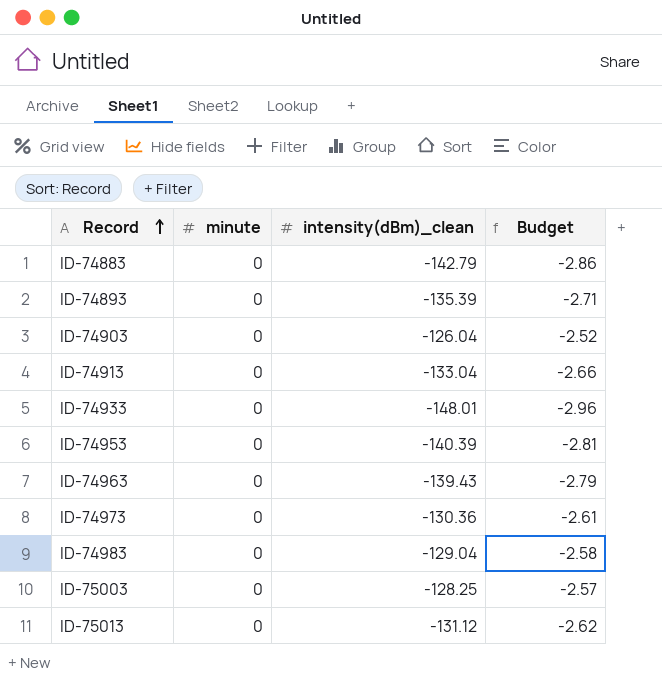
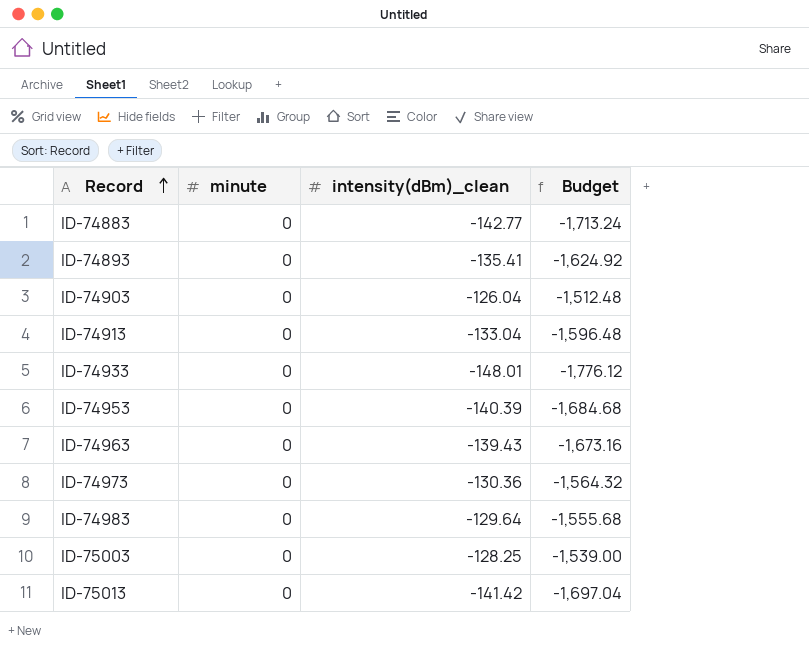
column Budget | formula: [intensity(dBm)_clean] * 0.02 -> [intensity(dBm)_clean] * 12
ID-74883 | intensity(dBm)_clean: -142.79 -> -142.77
ID-74893 | intensity(dBm)_clean: -135.39 -> -135.41
ID-74983 | intensity(dBm)_clean: -129.04 -> -129.64
ID-75013 | intensity(dBm)_clean: -131.12 -> -141.42

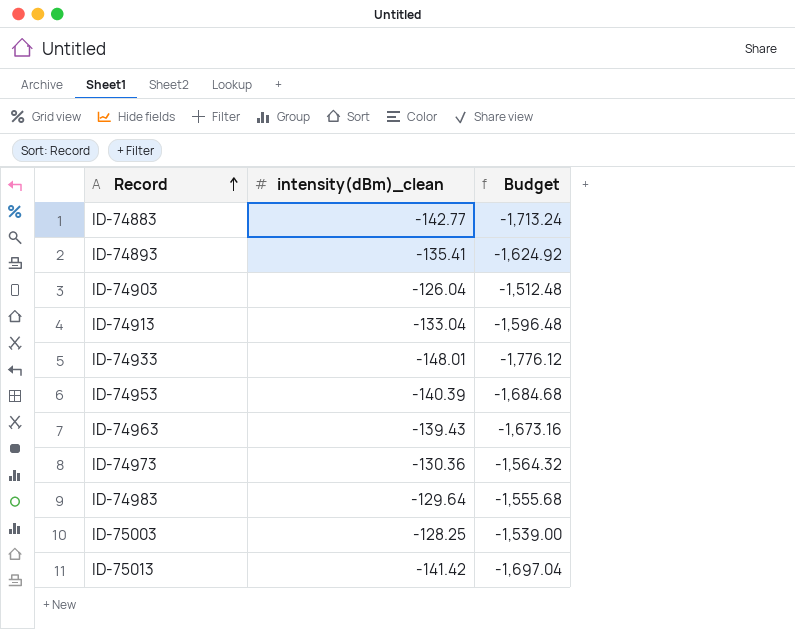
column minute | position: 2 -> none

